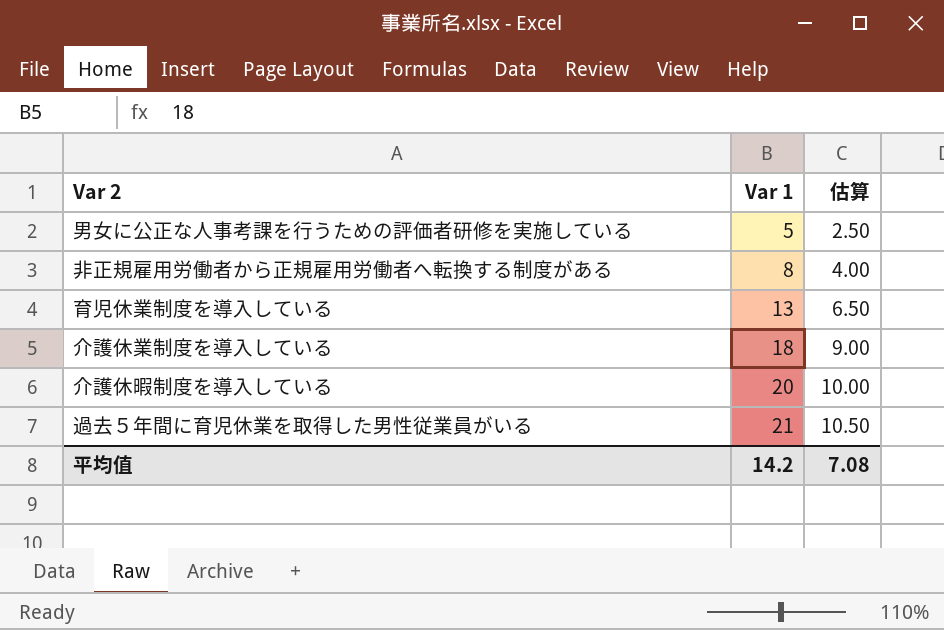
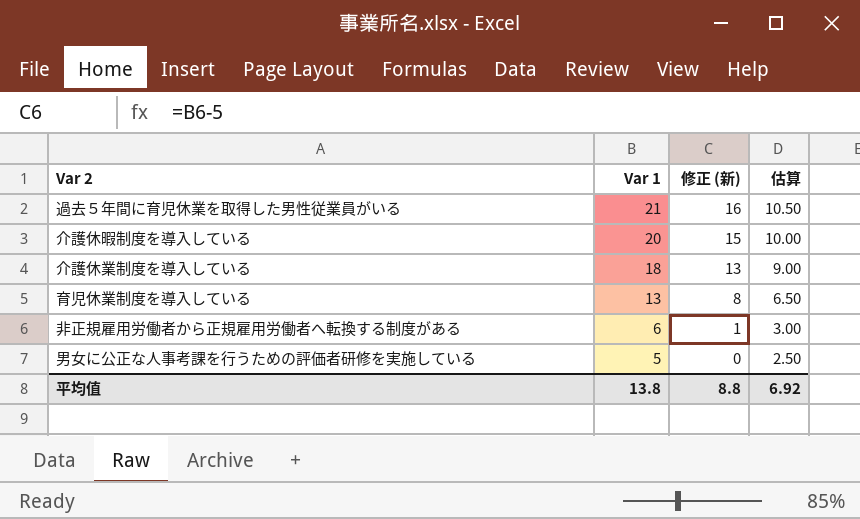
row order: Var 1 ascending -> Var 1 descending
column 修正 (新) | formula: none -> [Var 1] - 5
非正規雇用労働者から正規雇用労働者へ転換する制度がある | Var 1: 8 -> 6
非正規雇用労働者から正規雇用労働者へ転換する制度がある | 估算: 4.00 -> 3.00
平均值 | Var 1: 14.2 -> 13.8
平均值 | 估算: 7.08 -> 6.92

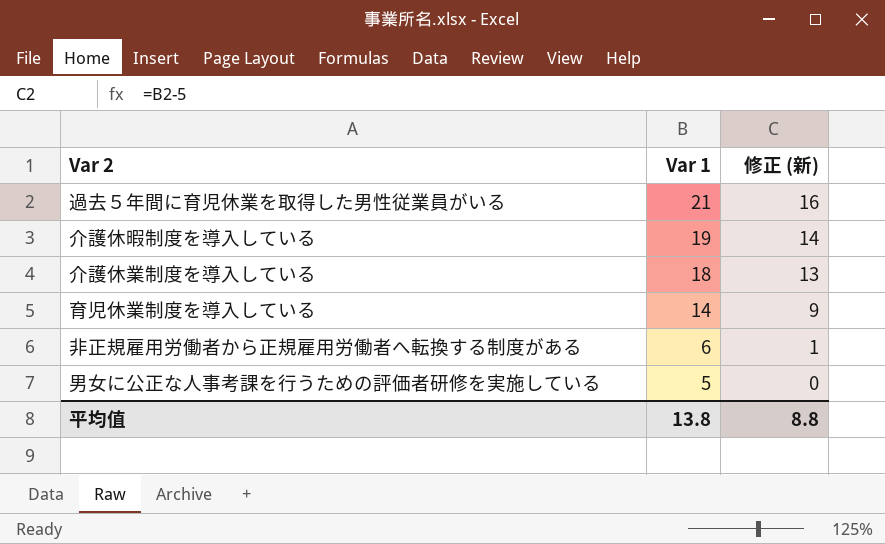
column 估算 | formula: [Var 1] * 0.5 -> none
介護休暇制度を導入している | Var 1: 20 -> 19
介護休暇制度を導入している | 修正 (新): 15 -> 14
育児休業制度を導入している | Var 1: 13 -> 14
育児休業制度を導入している | 修正 (新): 8 -> 9

